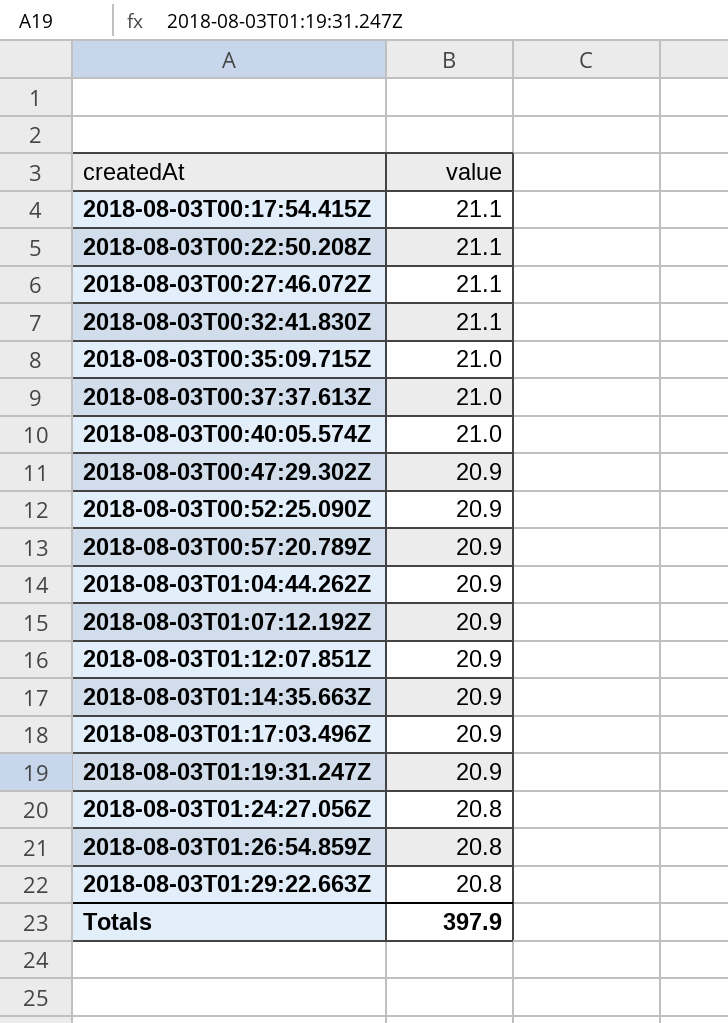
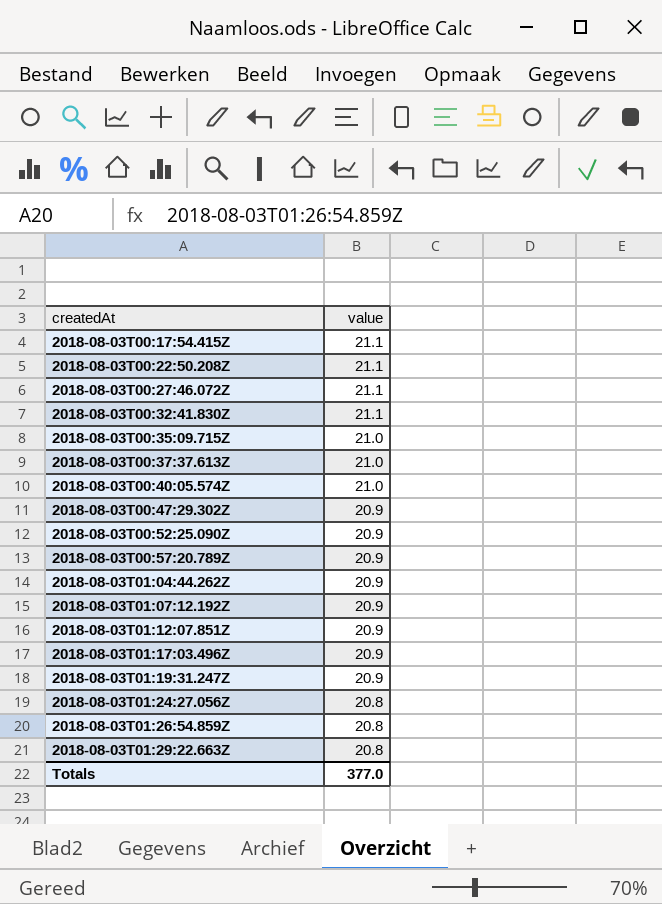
row 2018-08-03T01:14:35.663Z: 20.9 -> none
Totals | value: 397.9 -> 377.0

